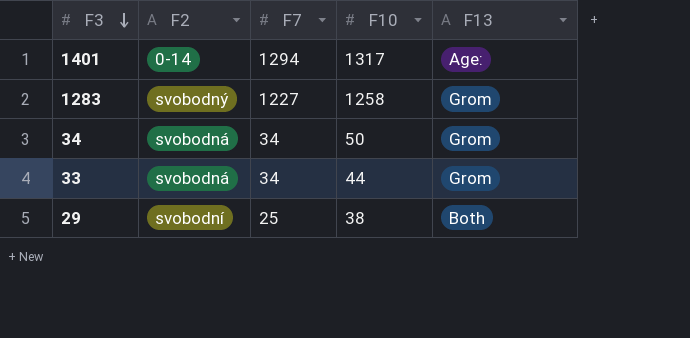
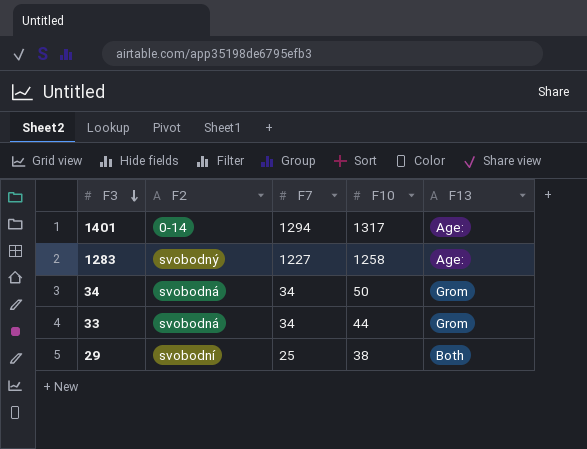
1283 | F13: Grom -> Age:

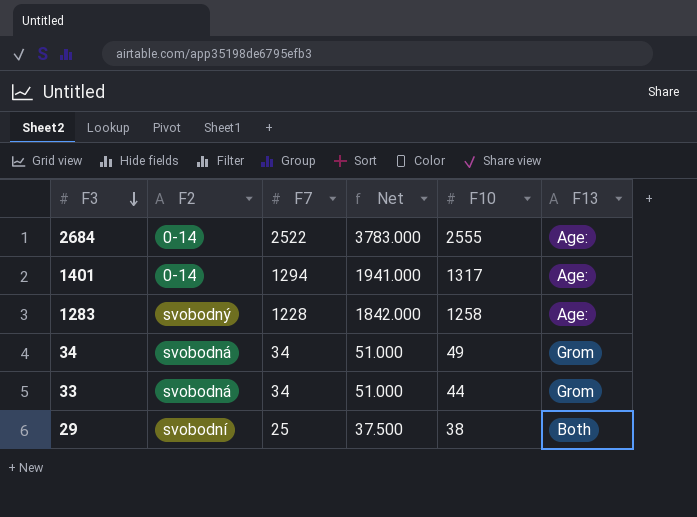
column Net | formula: none -> [F7] * 1.5
row 2684: none -> 0-14 | 2522 | 3783.000 | 2555 | Age:
1283 | F7: 1227 -> 1228
34 | F10: 50 -> 49

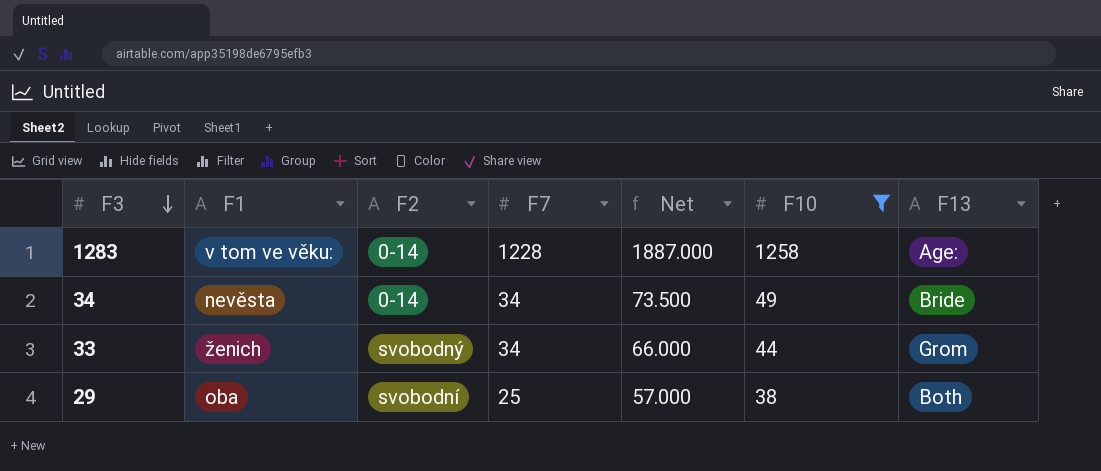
filter: none -> F10 <= 1258
column F1 | position: none -> 2
column Net | formula: [F7] * 1.5 -> [F10] * 1.5
1283 | F2: svobodný -> 0-14
34 | F2: svobodná -> 0-14
34 | F13: Grom -> Bride
33 | F2: svobodná -> svobodný

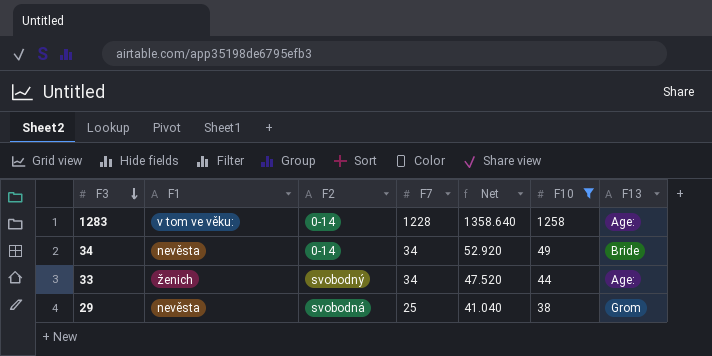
column Net | formula: [F10] * 1.5 -> [F10] * 1.08
33 | F13: Grom -> Age:
29 | F1: oba -> nevěsta
29 | F2: svobodní -> svobodná
29 | F13: Both -> Grom

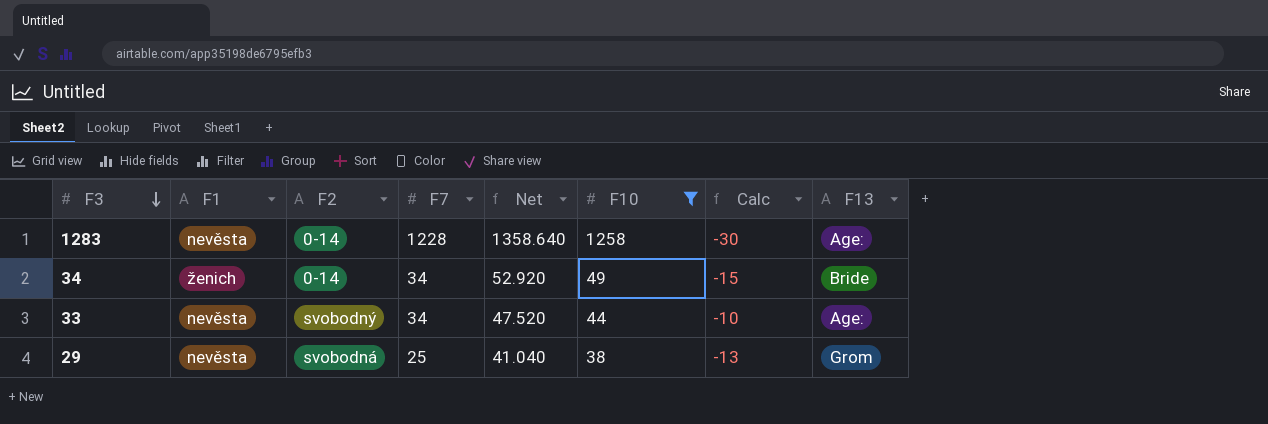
column Calc | formula: none -> [F7] - [F10]
1283 | F1: v tom ve věku: -> nevěsta
34 | F1: nevěsta -> ženich
33 | F1: ženich -> nevěsta

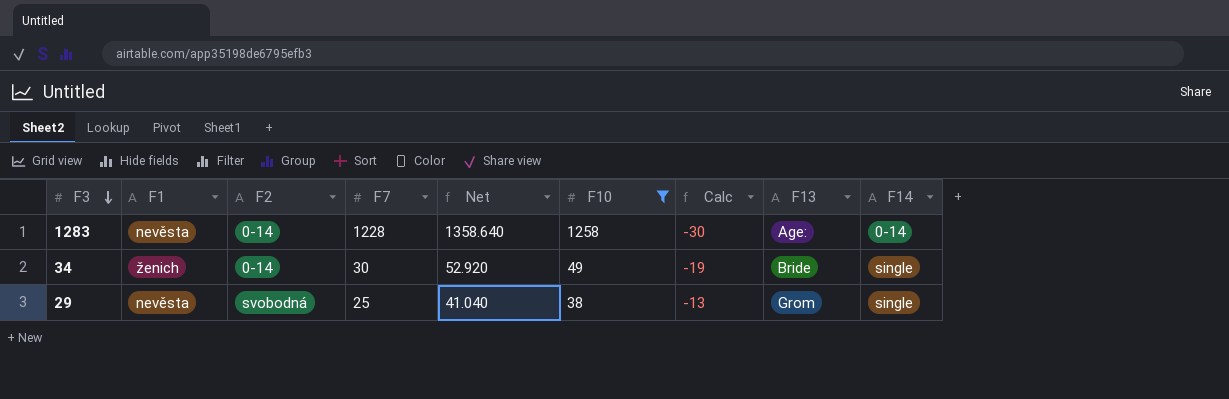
column F14 | position: none -> 9
row 33: nevěsta | svobodný | 34 | 47.520 | 44 | -10 | Age: -> none
34 | F7: 34 -> 30
34 | Calc: -15 -> -19

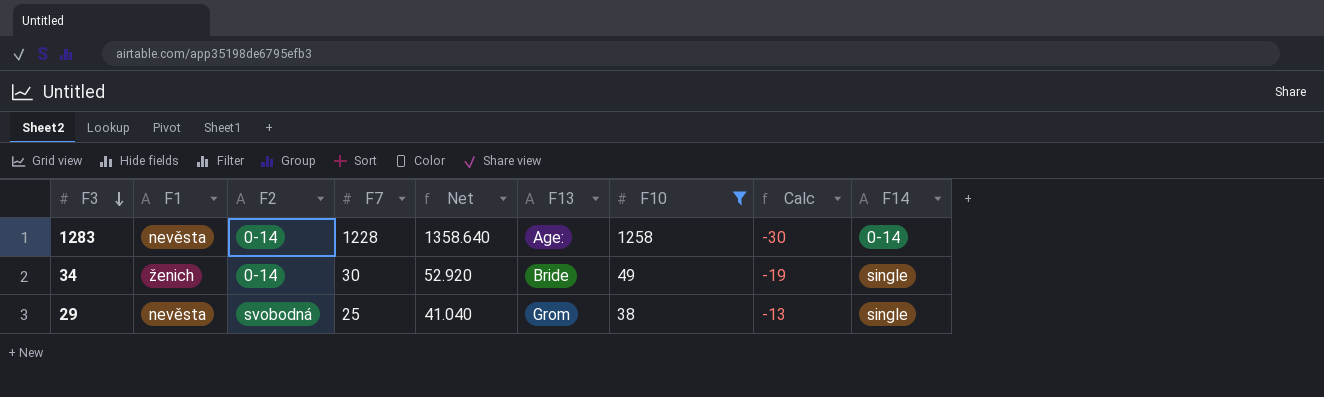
column F13 | position: 8 -> 6

